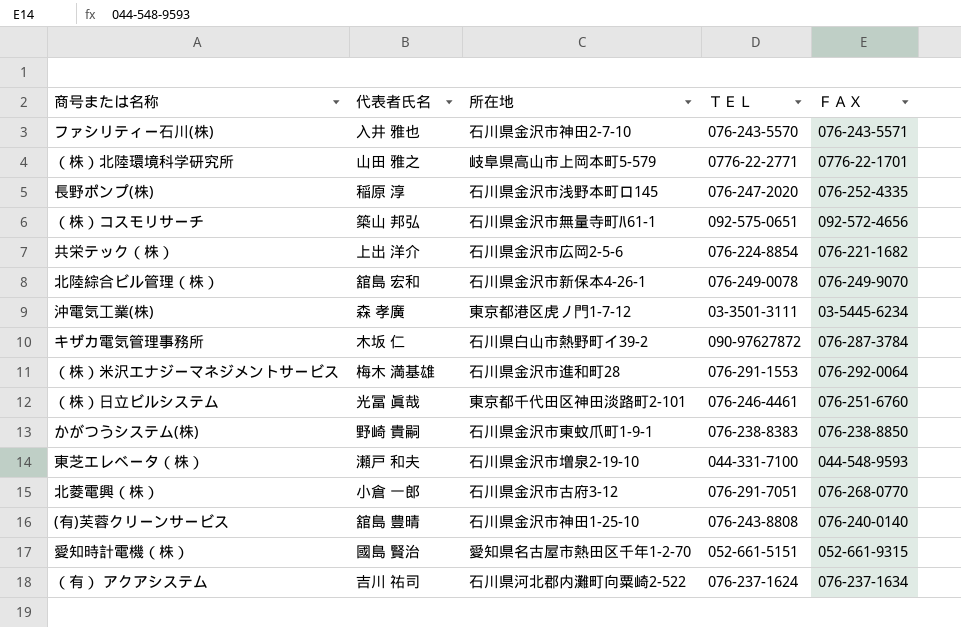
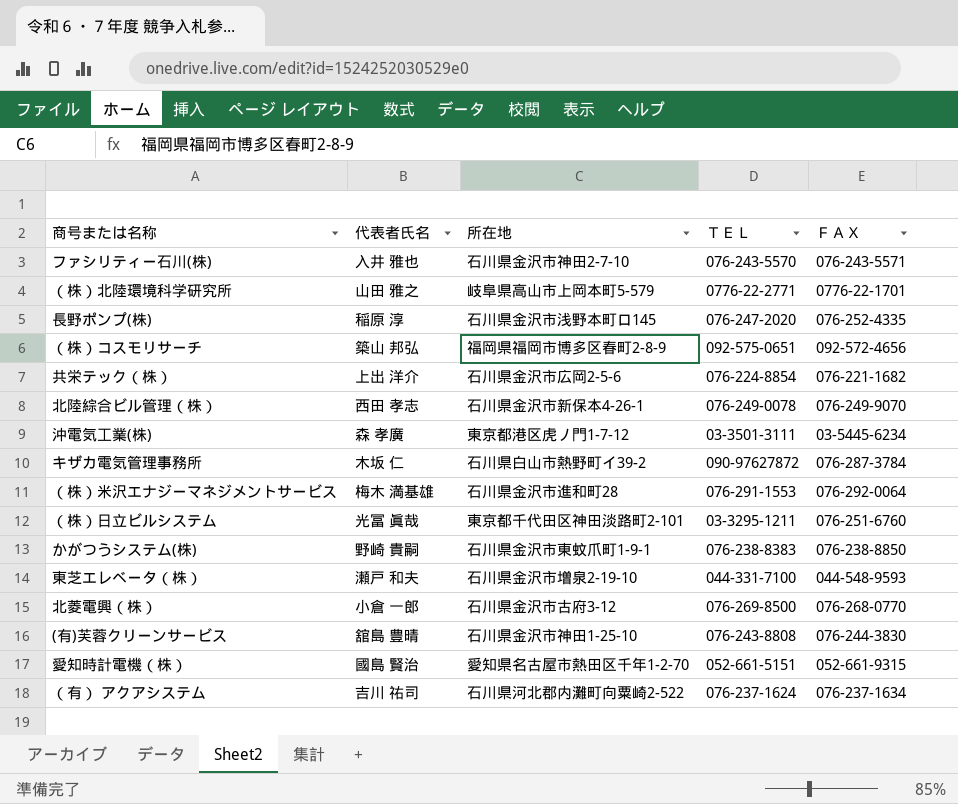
（株）コスモリサーチ | 所在地: 石川県金沢市無量寺町ﾊ61-1 -> 福岡県福岡市博多区春町2-8-9
北陸綜合ビル管理（株） | 代表者氏名: 舘島 宏和 -> 西田 孝志
（株）日立ビルシステム | ＴＥＬ: 076-246-4461 -> 03-3295-1211
北菱電興（株） | ＴＥＬ: 076-291-7051 -> 076-269-8500
(有)芙蓉クリーンサービス | ＦＡＸ: 076-240-0140 -> 076-244-3830

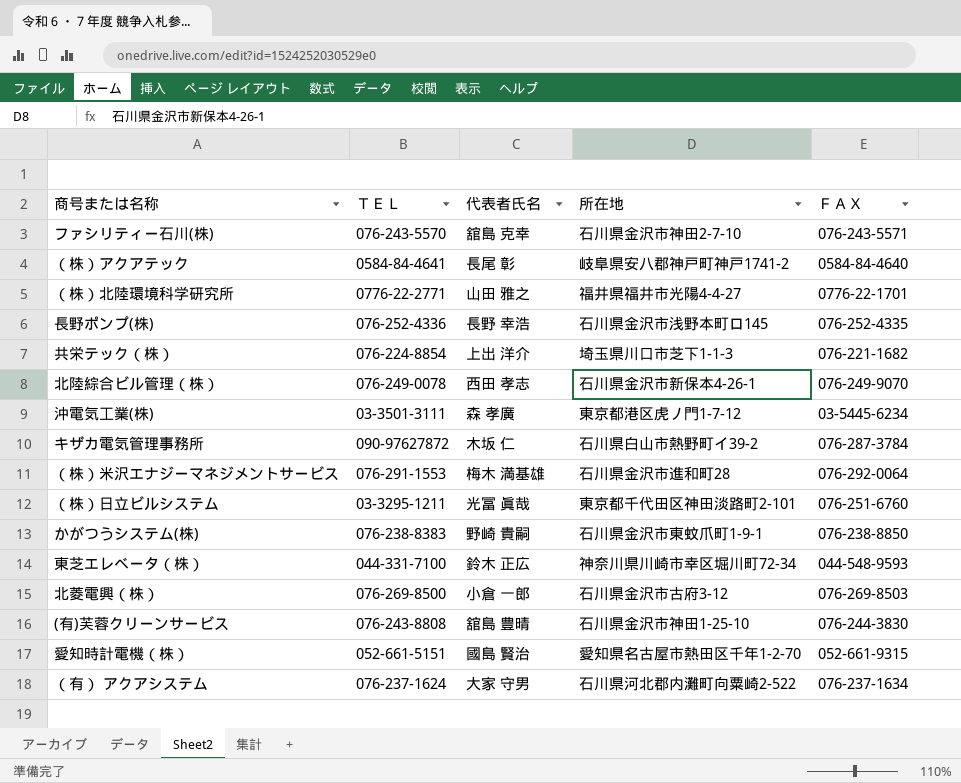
column ＴＥＬ | position: 4 -> 2
row （株）コスモリサーチ: 築山 邦弘 | 福岡県福岡市博多区春町2-8-9 | 092-575-0651 | 092-572-4656 -> none
ファシリティー石川(株) | 代表者氏名: 入井 雅也 -> 舘島 克幸
row （株）アクアテック: none -> 0584-84-4641 | 長尾 彰 | 岐阜県安八郡神戸町神戸1741-2 | 0584-84-4640
（株）北陸環境科学研究所 | 所在地: 岐阜県高山市上岡本町5-579 -> 福井県福井市光陽4-4-27
長野ポンプ(株) | ＴＥＬ: 076-247-2020 -> 076-252-4336
長野ポンプ(株) | 代表者氏名: 稲原 淳 -> 長野 幸浩
共栄テック（株） | 所在地: 石川県金沢市広岡2-5-6 -> 埼玉県川口市芝下1-1-3
東芝エレベータ（株） | 代表者氏名: 瀬戸 和夫 -> 鈴木 正広
東芝エレベータ（株） | 所在地: 石川県金沢市増泉2-19-10 -> 神奈川県川崎市幸区堀川町72-34
北菱電興（株） | ＦＡＸ: 076-268-0770 -> 076-269-8503
（有） アクアシステム | 代表者氏名: 吉川 祐司 -> 大家 守男

